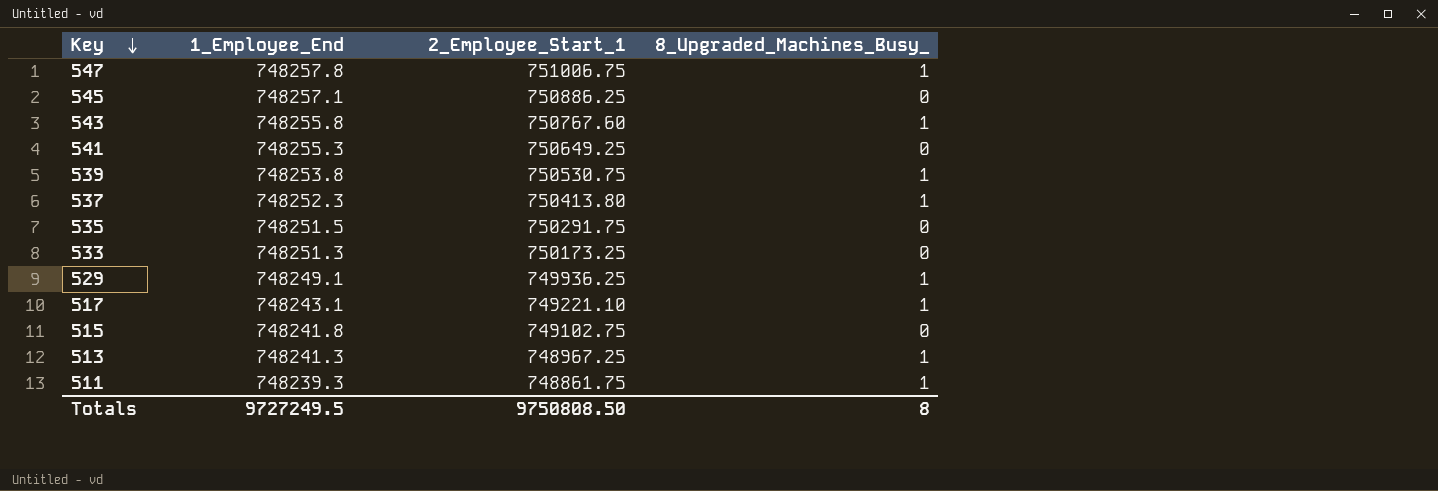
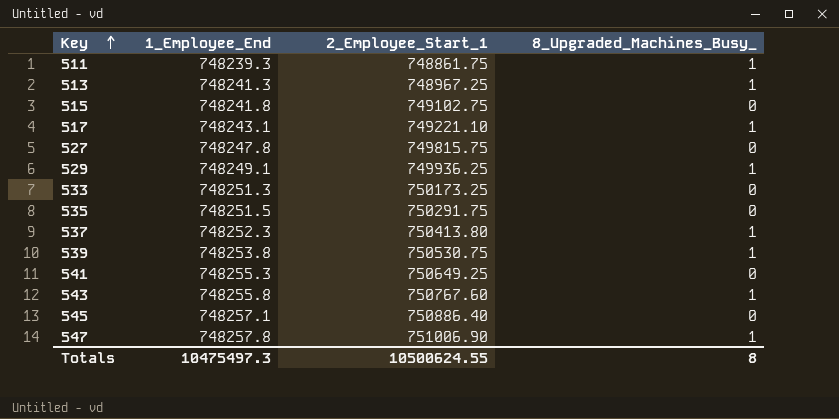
row order: Key descending -> Key ascending
row 527: none -> 748247.8 | 749815.75 | 0
545 | 2_Employee_Start_1: 750886.25 -> 750886.40
547 | 2_Employee_Start_1: 751006.75 -> 751006.90
Totals | 1_Employee_End: 9727249.5 -> 10475497.3
Totals | 2_Employee_Start_1: 9750808.50 -> 10500624.55

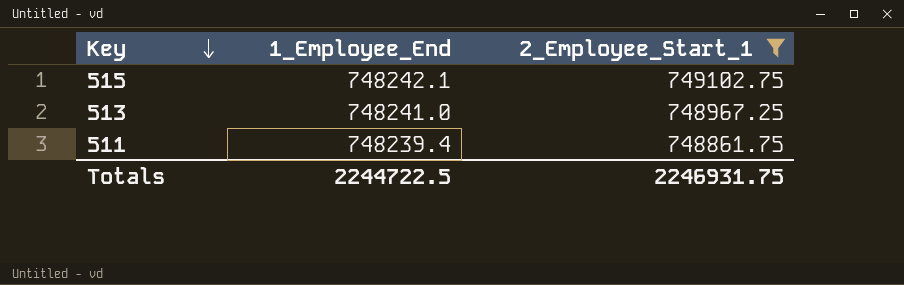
filter: none -> 2_Employee_Start_1 <= 749102.75
row order: Key ascending -> Key descending
column 8_Upgraded_Machines_Busy_ | position: 4 -> none
515 | 1_Employee_End: 748241.8 -> 748242.1
513 | 1_Employee_End: 748241.3 -> 748241.0
511 | 1_Employee_End: 748239.3 -> 748239.4
Totals | 1_Employee_End: 10475497.3 -> 2244722.5
Totals | 2_Employee_Start_1: 10500624.55 -> 2246931.75

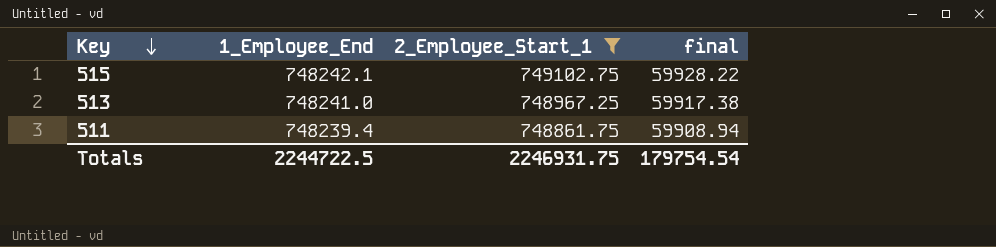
column final | formula: none -> [2_Employee_Start_1] * 0.08

